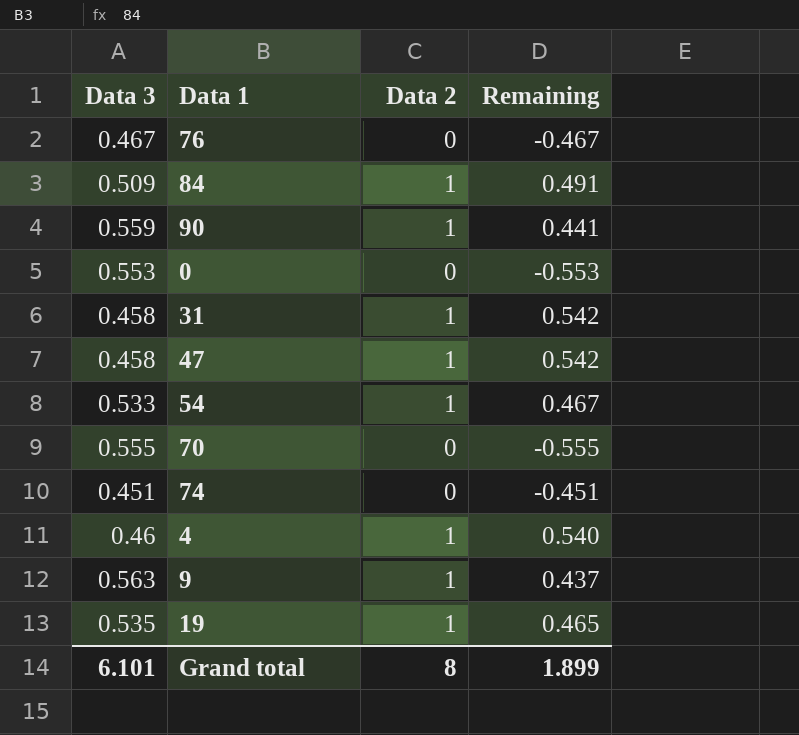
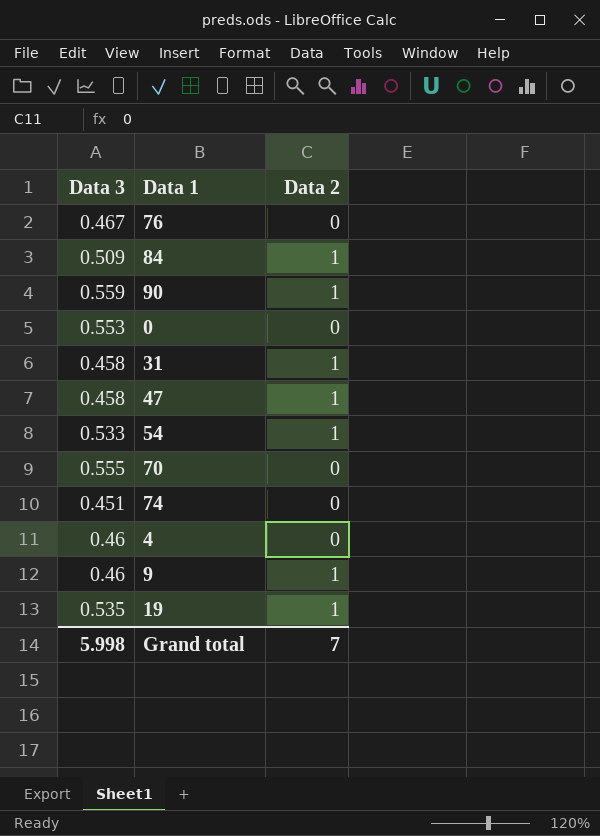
column Remaining | formula: [Data 2] - [Data 3] -> none
4 | Data 2: 1 -> 0
9 | Data 3: 0.563 -> 0.46
Grand total | Data 3: 6.101 -> 5.998
Grand total | Data 2: 8 -> 7

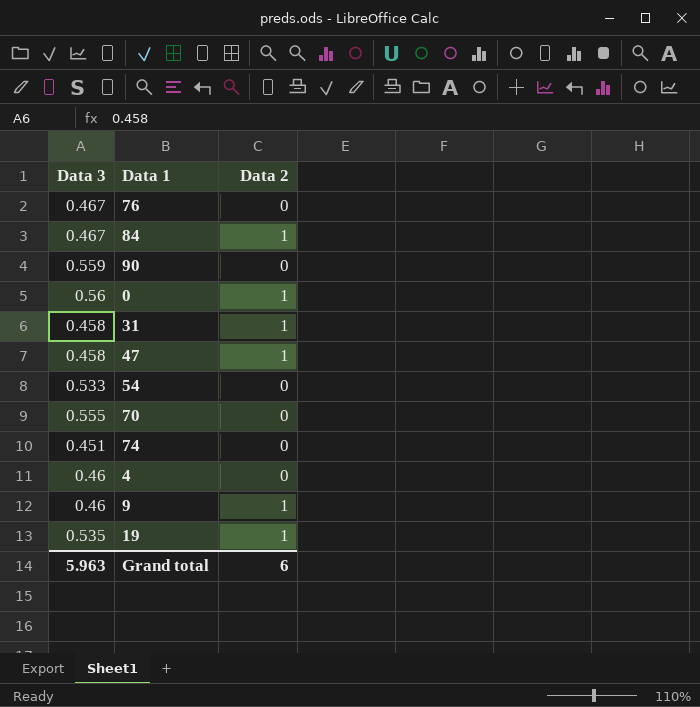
84 | Data 3: 0.509 -> 0.467
90 | Data 2: 1 -> 0
0 | Data 3: 0.553 -> 0.56
0 | Data 2: 0 -> 1
54 | Data 2: 1 -> 0
Grand total | Data 3: 5.998 -> 5.963
Grand total | Data 2: 7 -> 6

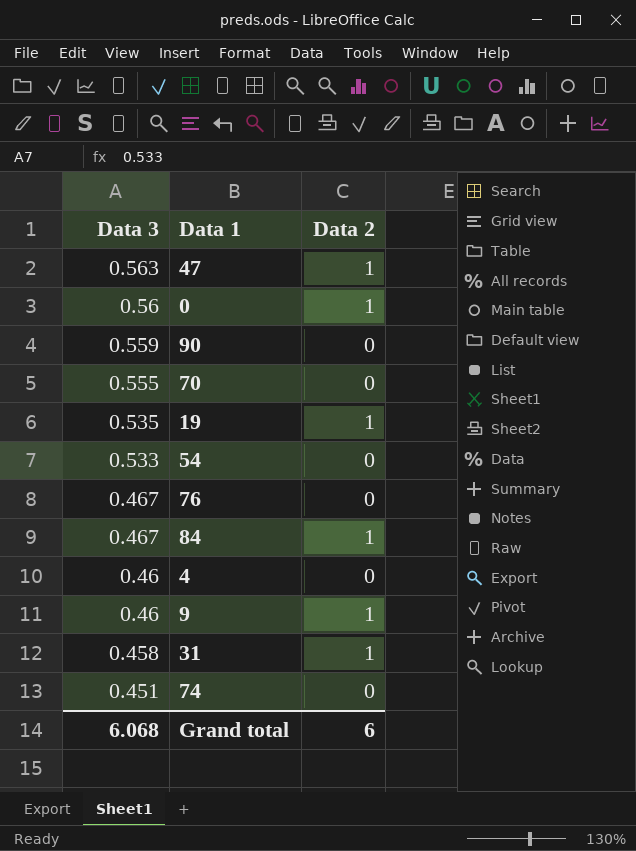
row order: none -> Data 3 descending
47 | Data 3: 0.458 -> 0.563
Grand total | Data 3: 5.963 -> 6.068

